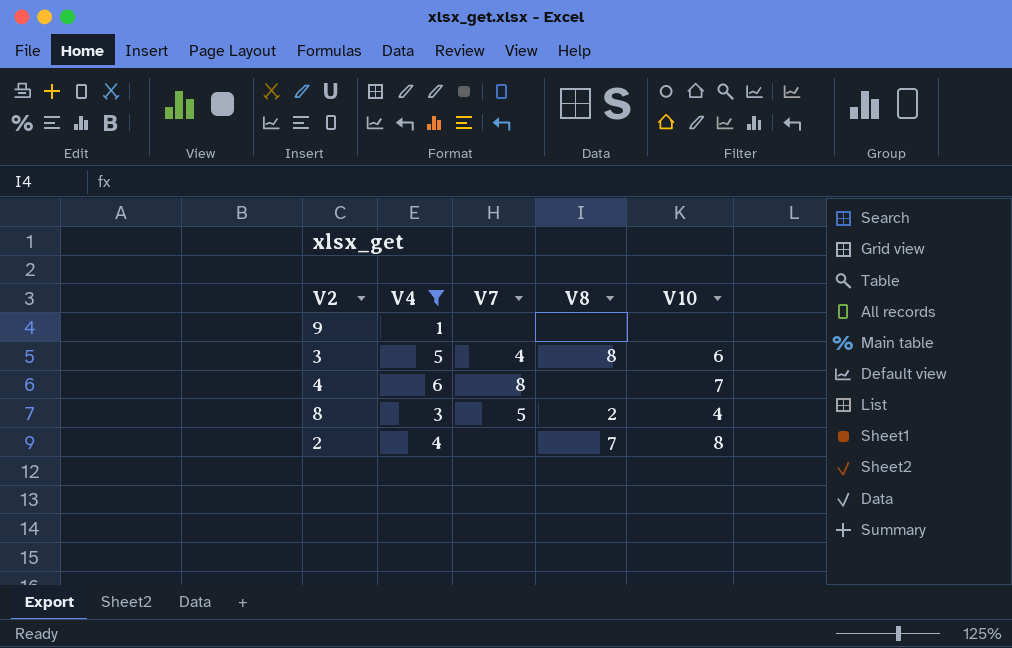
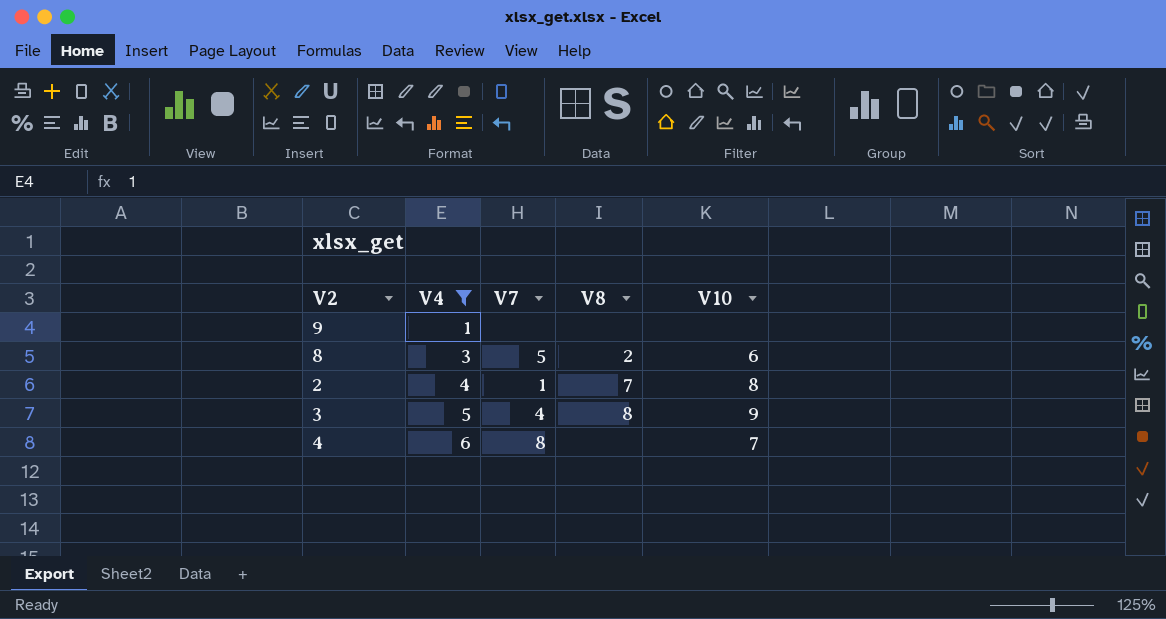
row order: none -> V4 ascending
8 | V10: 4 -> 6
2 | V7: none -> 1
3 | V10: 6 -> 9

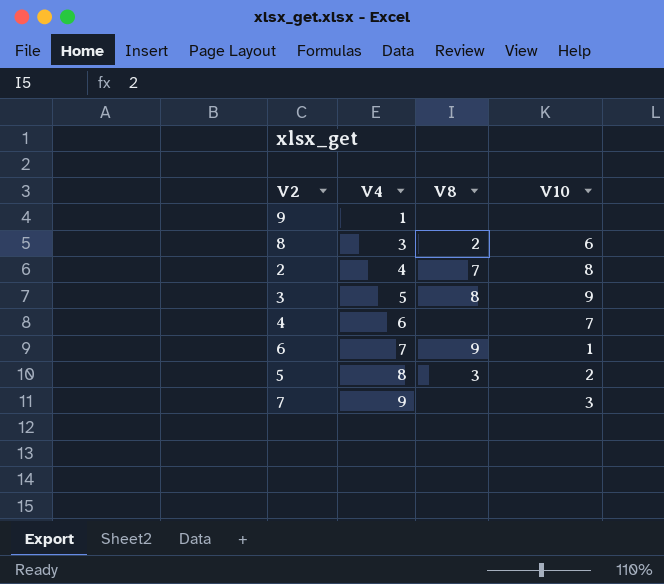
filter: V4 <= 6 -> none
column V7 | position: 3 -> none

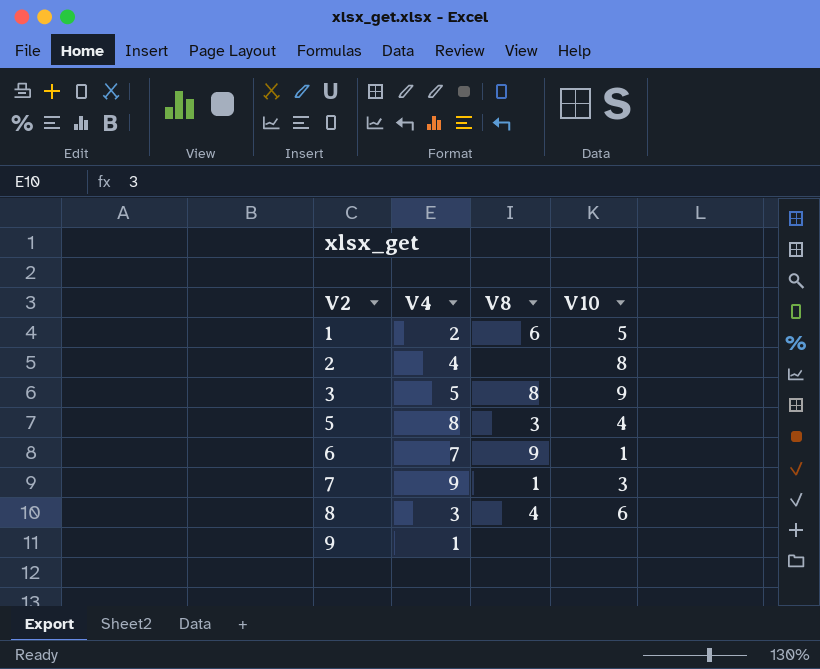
row order: V4 ascending -> V2 ascending
row 4: 6 | none | 7 -> none
row 1: none -> 2 | 6 | 5
2 | V8: 7 -> none
5 | V10: 2 -> 4
7 | V8: none -> 1
8 | V8: 2 -> 4

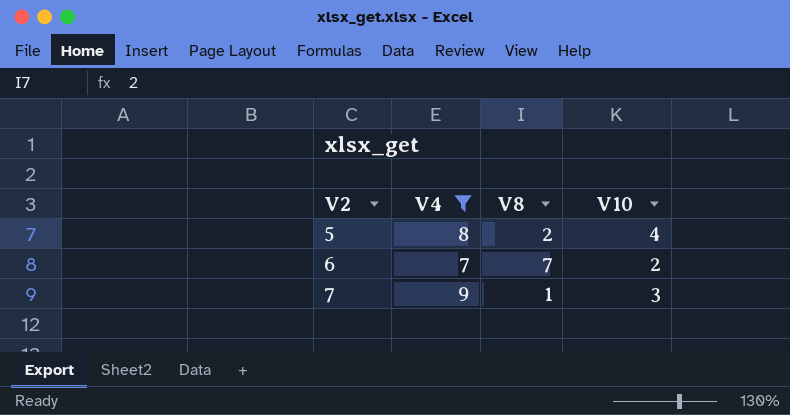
filter: none -> V4 >= 7
5 | V8: 3 -> 2
6 | V8: 9 -> 7
6 | V10: 1 -> 2

